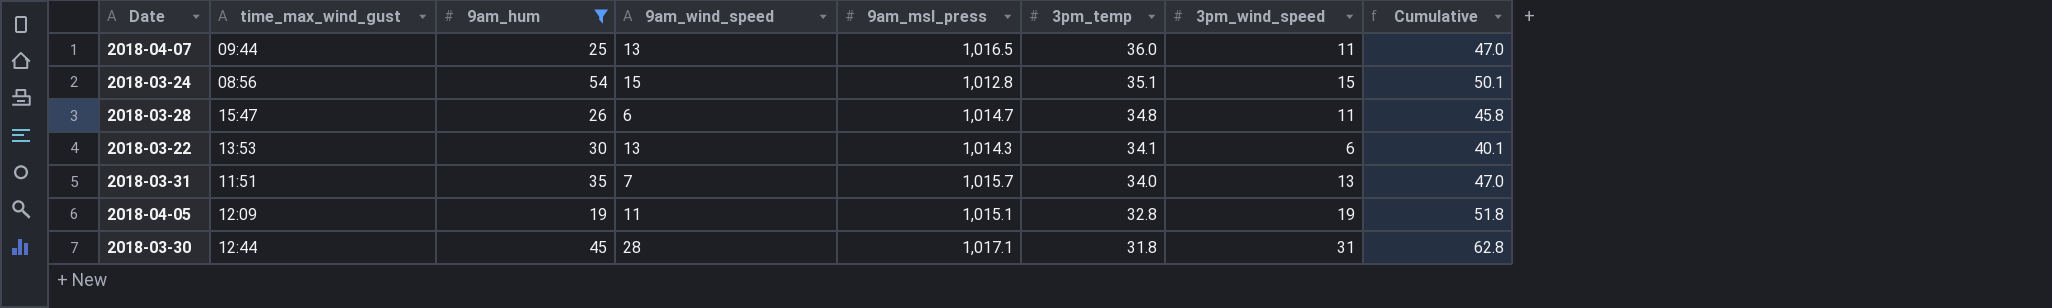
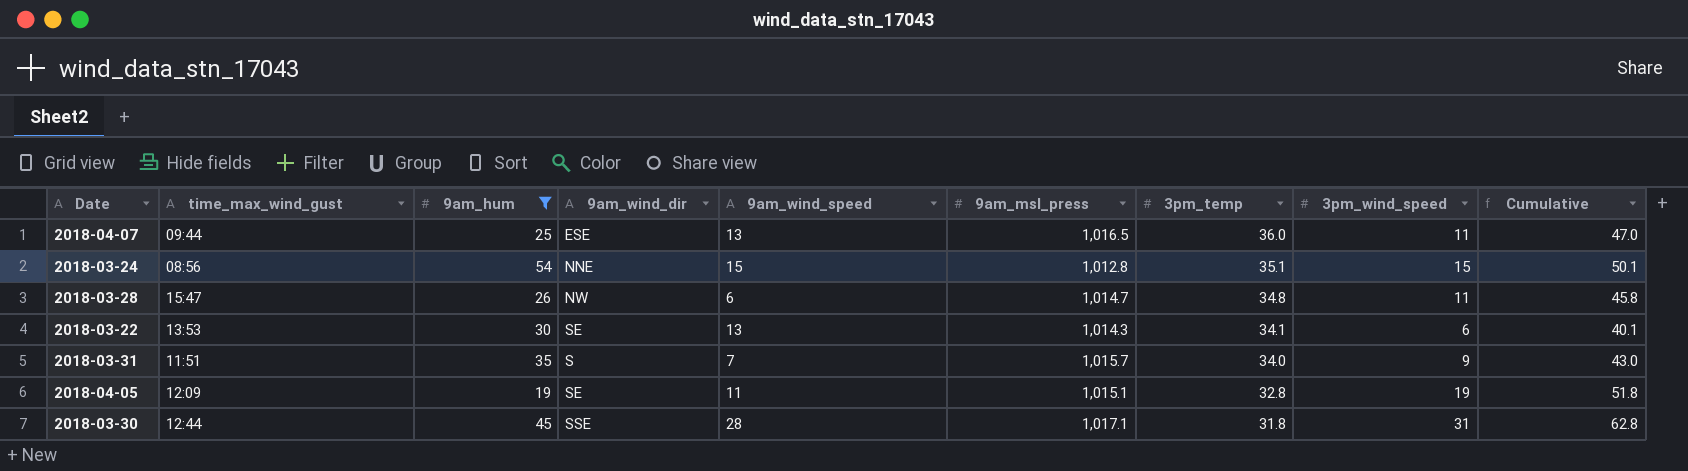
column 9am_wind_dir | position: none -> 4
2018-03-31 | 3pm_wind_speed: 13 -> 9
2018-03-31 | Cumulative: 47.0 -> 43.0

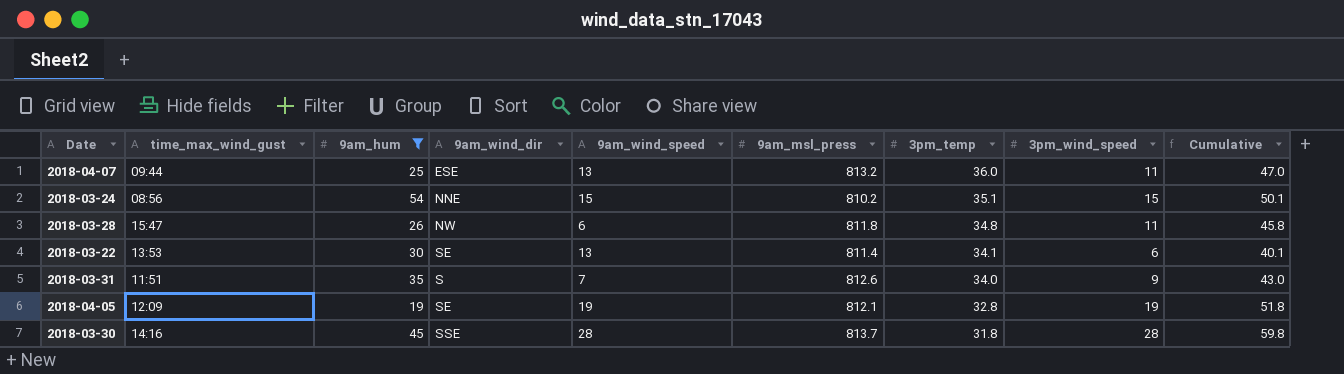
2018-04-07 | 9am_msl_press: 1,016.5 -> 813.2
2018-03-24 | 9am_msl_press: 1,012.8 -> 810.2
2018-03-28 | 9am_msl_press: 1,014.7 -> 811.8
2018-03-22 | 9am_msl_press: 1,014.3 -> 811.4
2018-03-31 | 9am_msl_press: 1,015.7 -> 812.6
2018-04-05 | 9am_wind_speed: 11 -> 19
2018-04-05 | 9am_msl_press: 1,015.1 -> 812.1
2018-03-30 | time_max_wind_gust: 12:44 -> 14:16
2018-03-30 | 9am_msl_press: 1,017.1 -> 813.7
2018-03-30 | 3pm_wind_speed: 31 -> 28
2018-03-30 | Cumulative: 62.8 -> 59.8

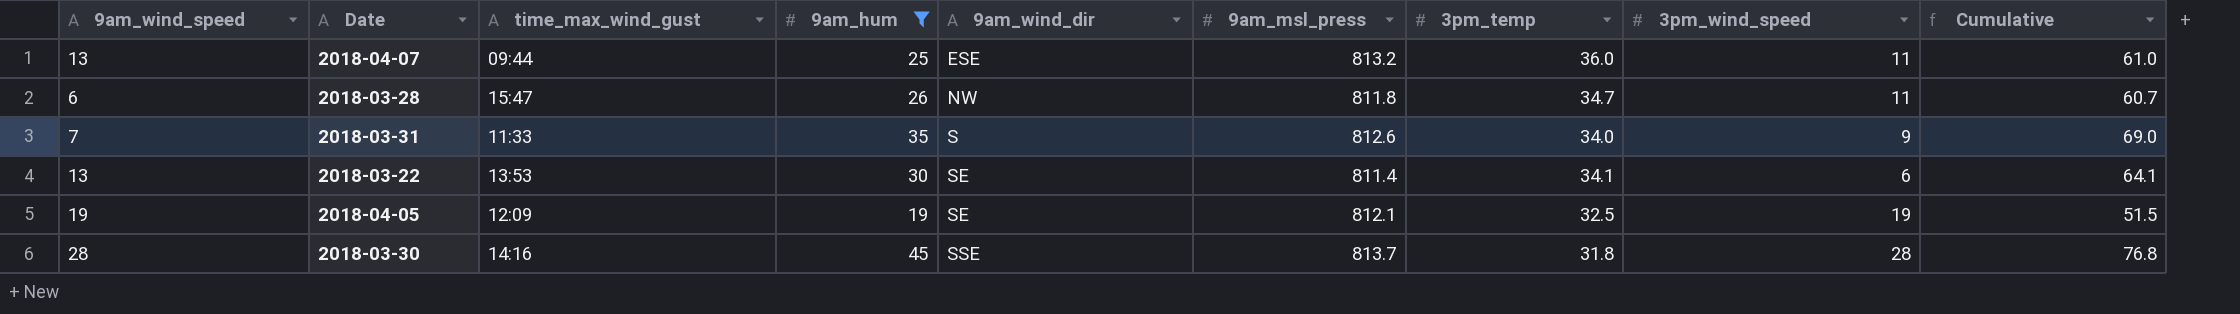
row order: 3pm_temp descending -> 9am_wind_dir ascending
column 9am_wind_speed | position: 5 -> 1
column Cumulative | formula: [3pm_temp] + [3pm_wind_speed] -> [9am_hum] + [3pm_temp]
row 2018-03-24: 08:56 | 54 | NNE | 15 | 810.2 | 35.1 | 15 | 50.1 -> none
2018-03-28 | 3pm_temp: 34.8 -> 34.7
2018-03-31 | time_max_wind_gust: 11:51 -> 11:33
2018-04-05 | 3pm_temp: 32.8 -> 32.5

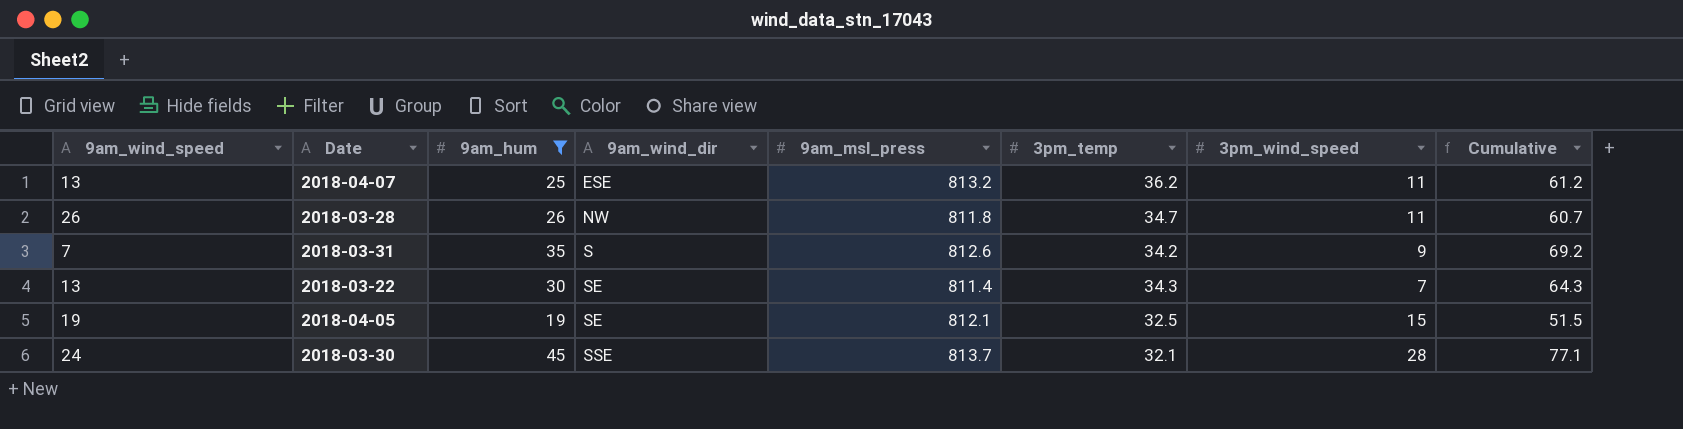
column time_max_wind_gust | position: 3 -> none
2018-04-07 | 3pm_temp: 36.0 -> 36.2
2018-04-07 | Cumulative: 61.0 -> 61.2
2018-03-28 | 9am_wind_speed: 6 -> 26
2018-03-31 | 3pm_temp: 34.0 -> 34.2
2018-03-31 | Cumulative: 69.0 -> 69.2
2018-03-22 | 3pm_temp: 34.1 -> 34.3
2018-03-22 | 3pm_wind_speed: 6 -> 7
2018-03-22 | Cumulative: 64.1 -> 64.3
2018-04-05 | 3pm_wind_speed: 19 -> 15
2018-03-30 | 9am_wind_speed: 28 -> 24
2018-03-30 | 3pm_temp: 31.8 -> 32.1
2018-03-30 | Cumulative: 76.8 -> 77.1

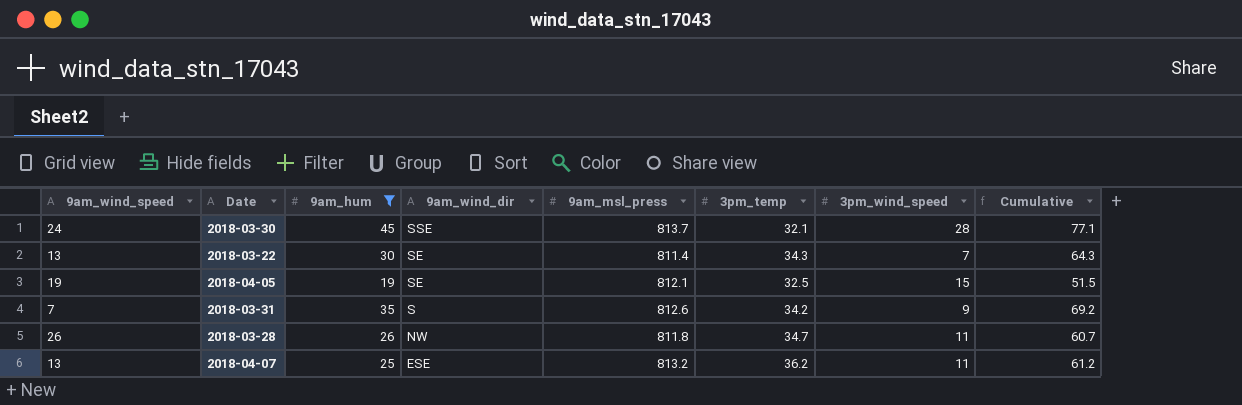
row order: 9am_wind_dir ascending -> 9am_wind_dir descending

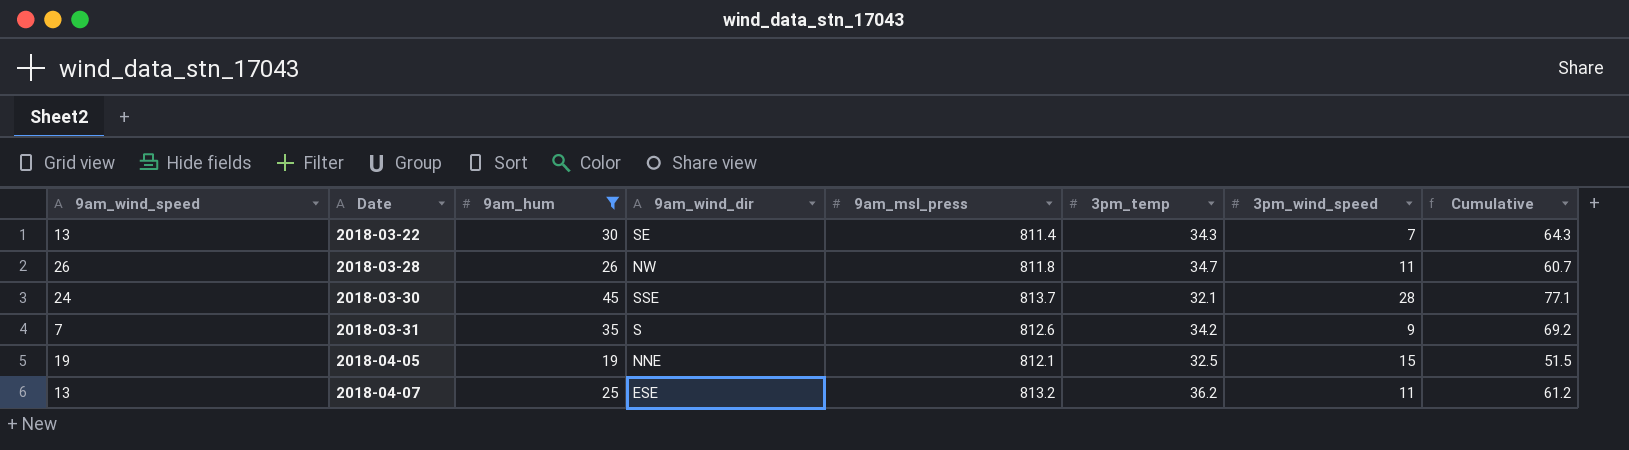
row order: 9am_wind_dir descending -> Date ascending
2018-04-05 | 9am_wind_dir: SE -> NNE

